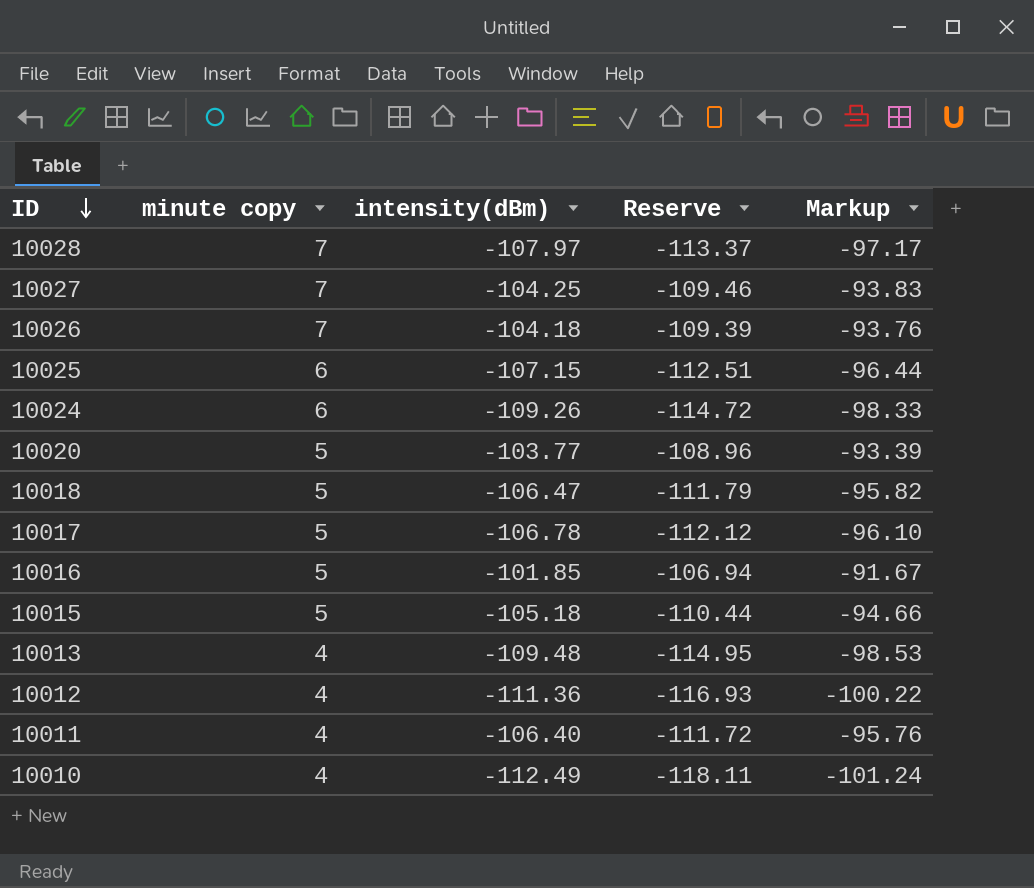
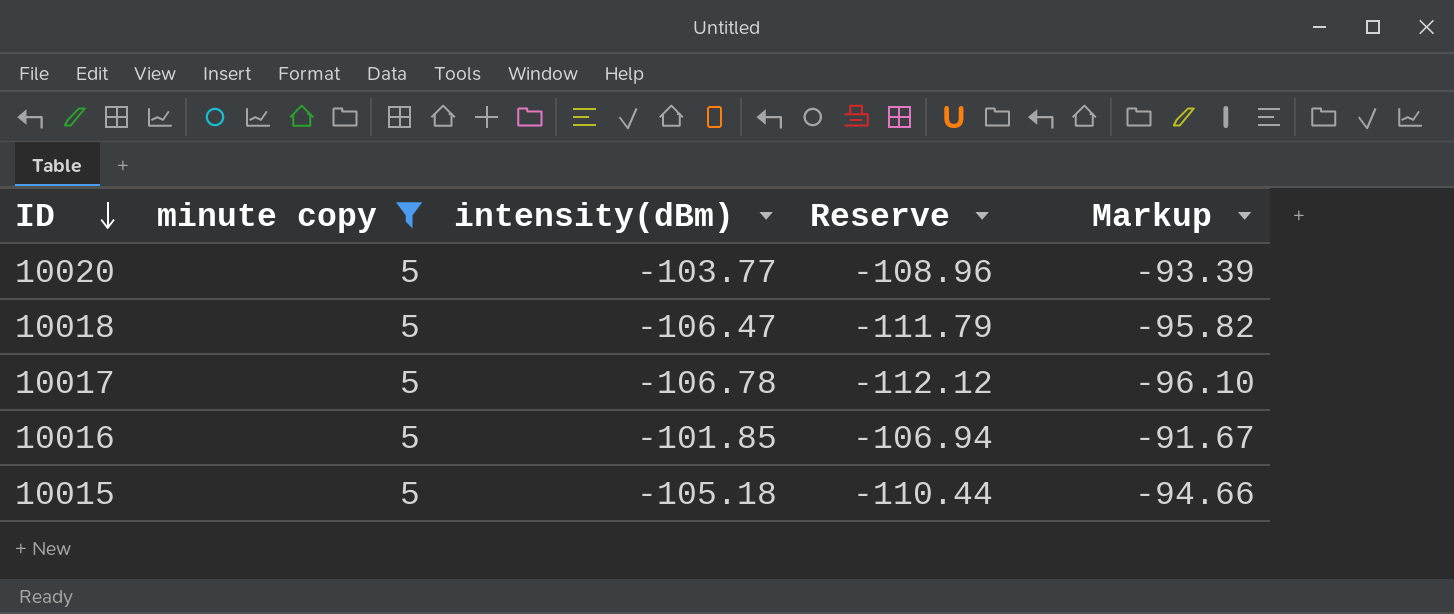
filter: none -> minute copy = 5

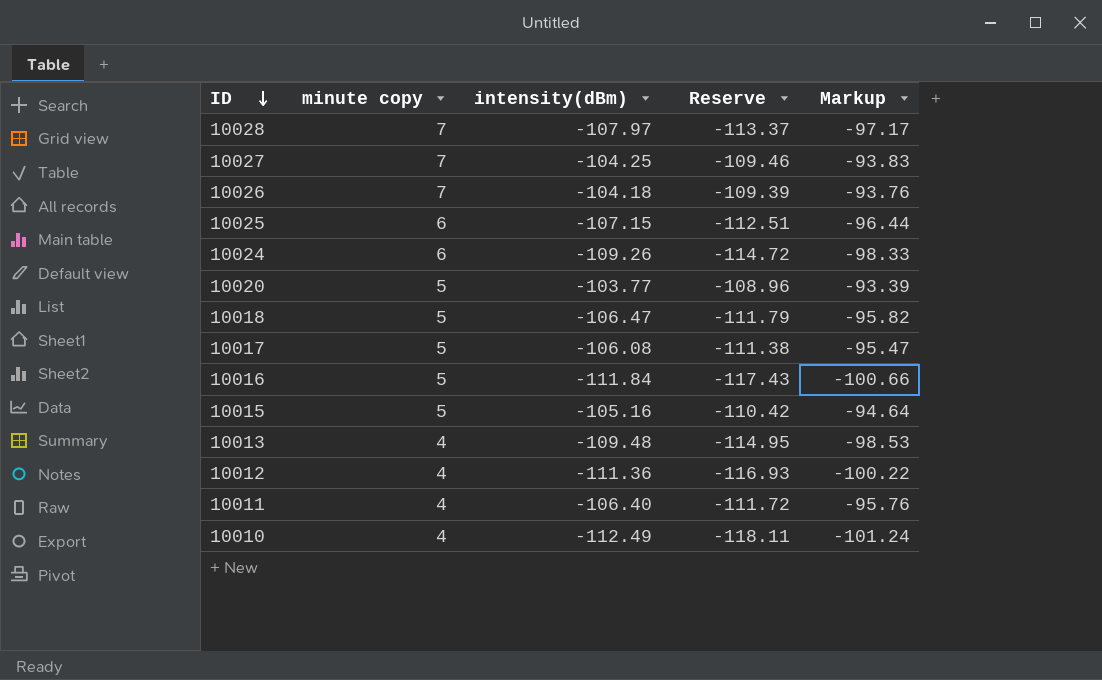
filter: minute copy = 5 -> none
10017 | intensity(dBm): -106.78 -> -106.08
10017 | Reserve: -112.12 -> -111.38
10017 | Markup: -96.10 -> -95.47
10016 | intensity(dBm): -101.85 -> -111.84
10016 | Reserve: -106.94 -> -117.43
10016 | Markup: -91.67 -> -100.66
10015 | intensity(dBm): -105.18 -> -105.16
10015 | Reserve: -110.44 -> -110.42
10015 | Markup: -94.66 -> -94.64

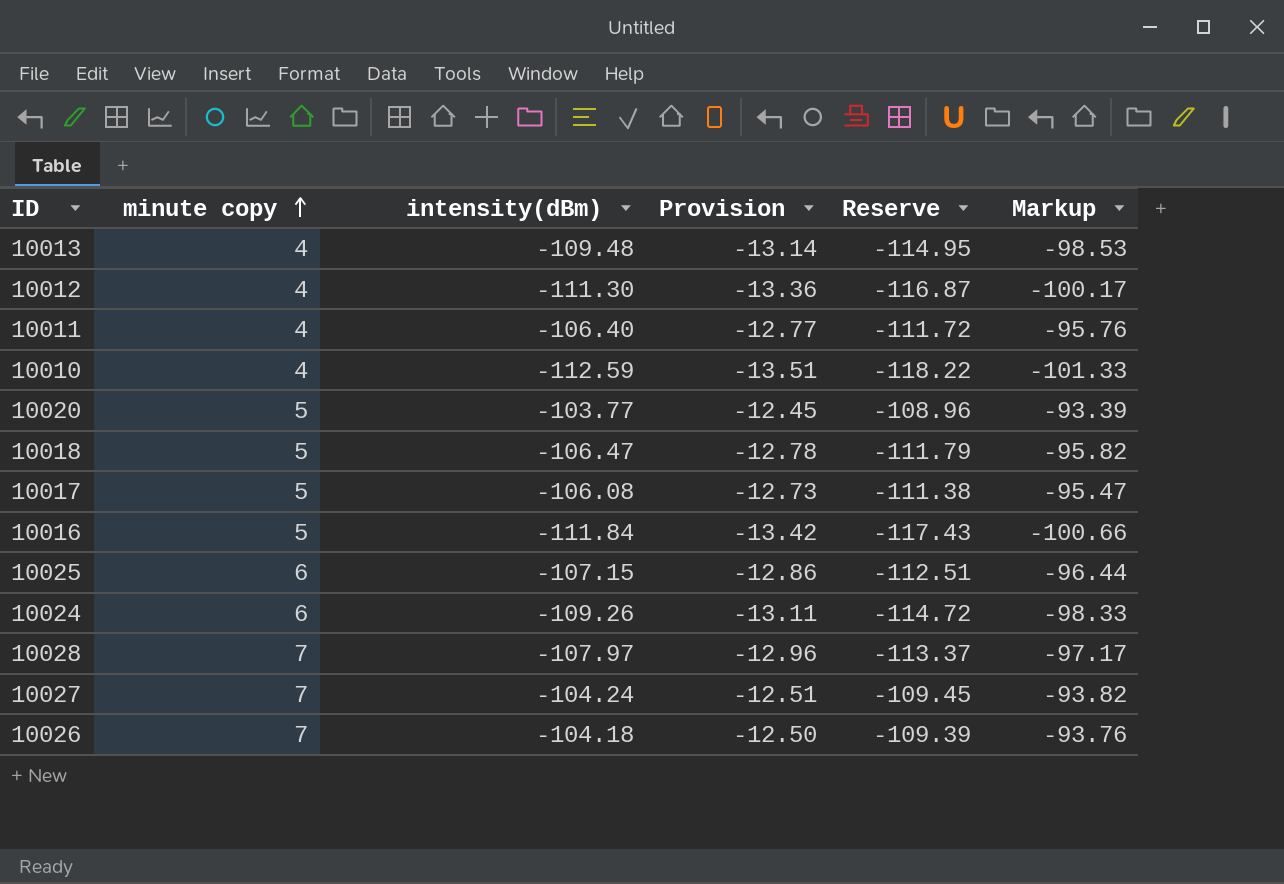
row order: ID descending -> minute copy ascending
column Provision | formula: none -> [intensity(dBm)] * 0.12
row 10015: 5 | -105.16 | -110.42 | -94.64 -> none
10012 | intensity(dBm): -111.36 -> -111.30
10012 | Reserve: -116.93 -> -116.87
10012 | Markup: -100.22 -> -100.17
10010 | intensity(dBm): -112.49 -> -112.59
10010 | Reserve: -118.11 -> -118.22
10010 | Markup: -101.24 -> -101.33
10027 | intensity(dBm): -104.25 -> -104.24
10027 | Reserve: -109.46 -> -109.45
10027 | Markup: -93.83 -> -93.82

